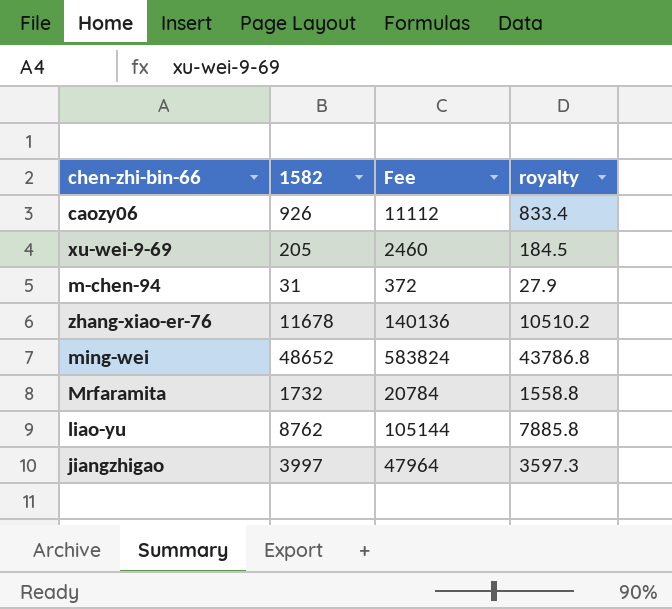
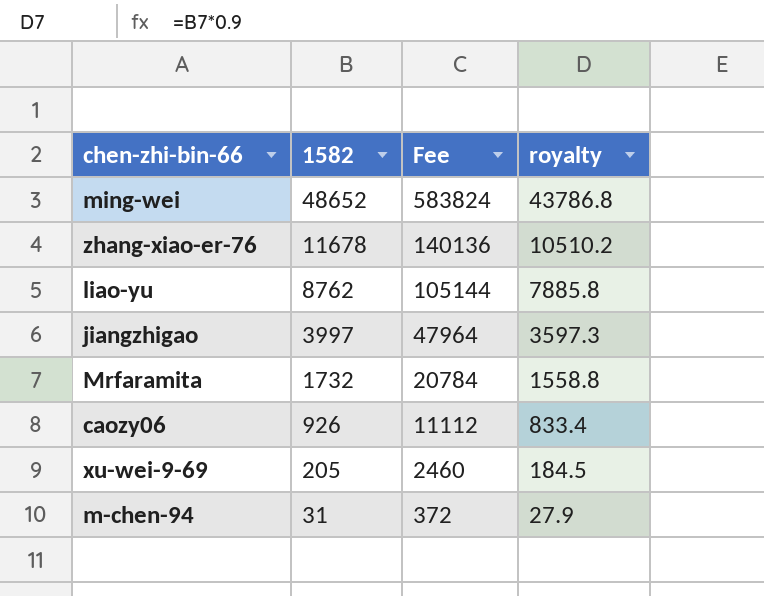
row order: none -> 1582 descending

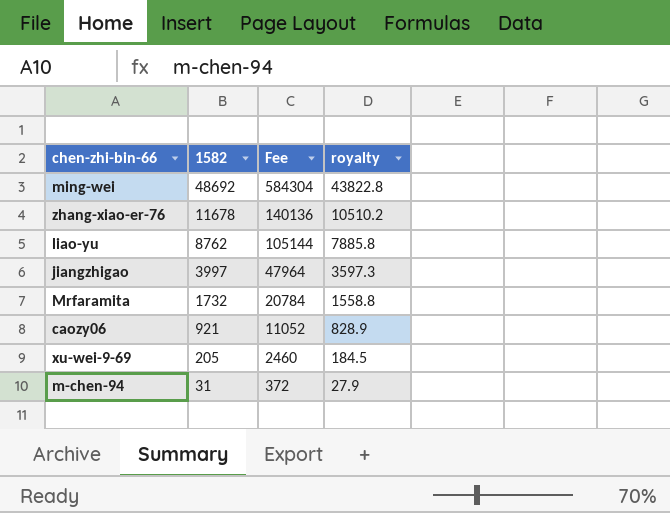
ming-wei | 1582: 48652 -> 48692
ming-wei | Fee: 583824 -> 584304
ming-wei | royalty: 43786.8 -> 43822.8
caozy06 | 1582: 926 -> 921
caozy06 | Fee: 11112 -> 11052
caozy06 | royalty: 833.4 -> 828.9

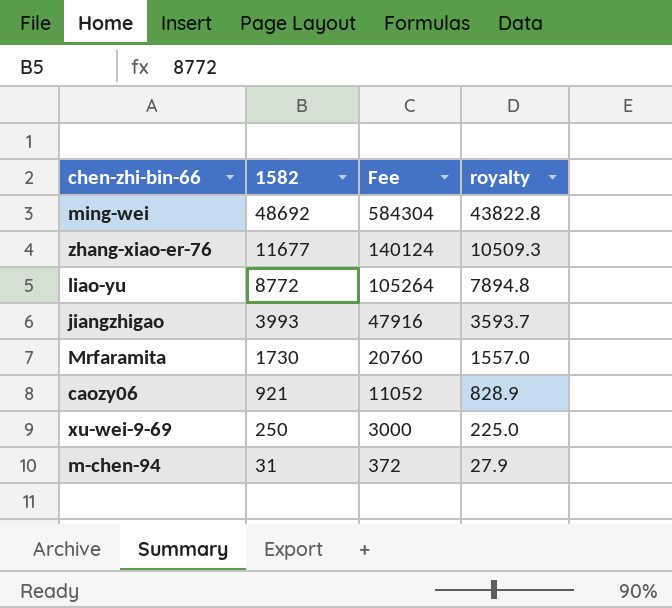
zhang-xiao-er-76 | 1582: 11678 -> 11677
zhang-xiao-er-76 | Fee: 140136 -> 140124
zhang-xiao-er-76 | royalty: 10510.2 -> 10509.3
liao-yu | 1582: 8762 -> 8772
liao-yu | Fee: 105144 -> 105264
liao-yu | royalty: 7885.8 -> 7894.8
jiangzhigao | 1582: 3997 -> 3993
jiangzhigao | Fee: 47964 -> 47916
jiangzhigao | royalty: 3597.3 -> 3593.7
Mrfaramita | 1582: 1732 -> 1730
Mrfaramita | Fee: 20784 -> 20760
Mrfaramita | royalty: 1558.8 -> 1557.0
xu-wei-9-69 | 1582: 205 -> 250
xu-wei-9-69 | Fee: 2460 -> 3000
xu-wei-9-69 | royalty: 184.5 -> 225.0

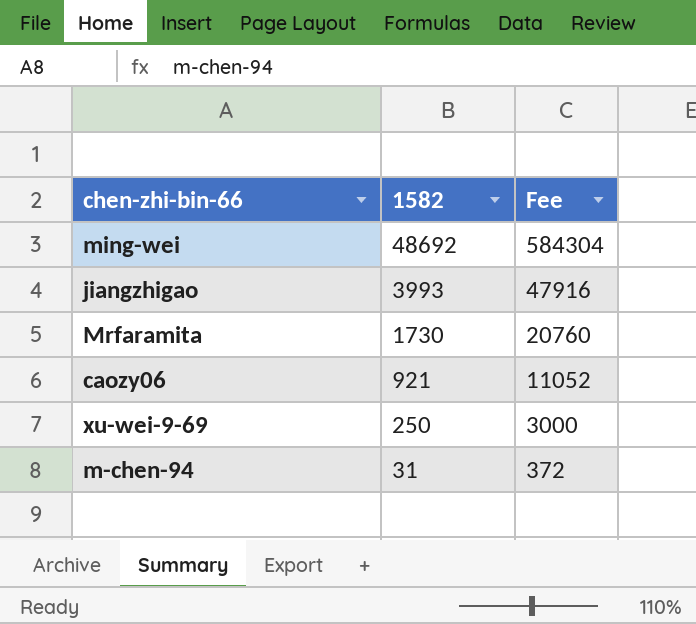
column royalty | formula: [1582] * 0.9 -> none
row zhang-xiao-er-76: 11677 | 140124 | 10509.3 -> none
row liao-yu: 8772 | 105264 | 7894.8 -> none

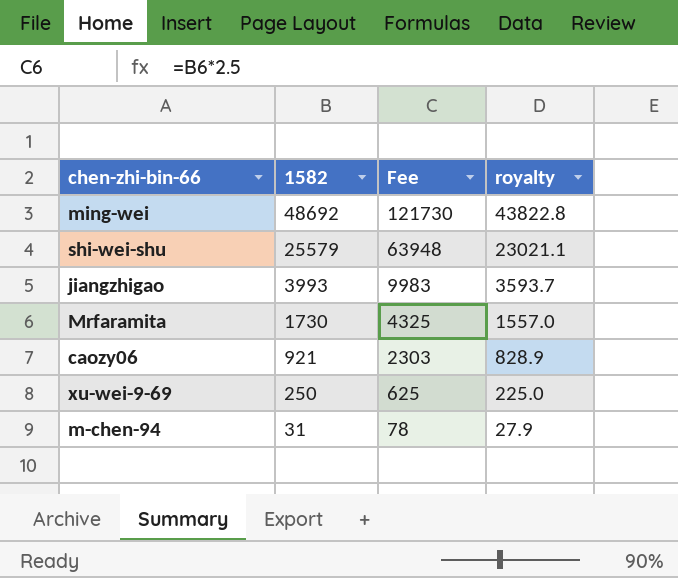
column Fee | formula: [1582] * 12 -> [1582] * 2.5
column royalty | formula: none -> [1582] * 0.9
row shi-wei-shu: none -> 25579 | 63948 | 23021.1

